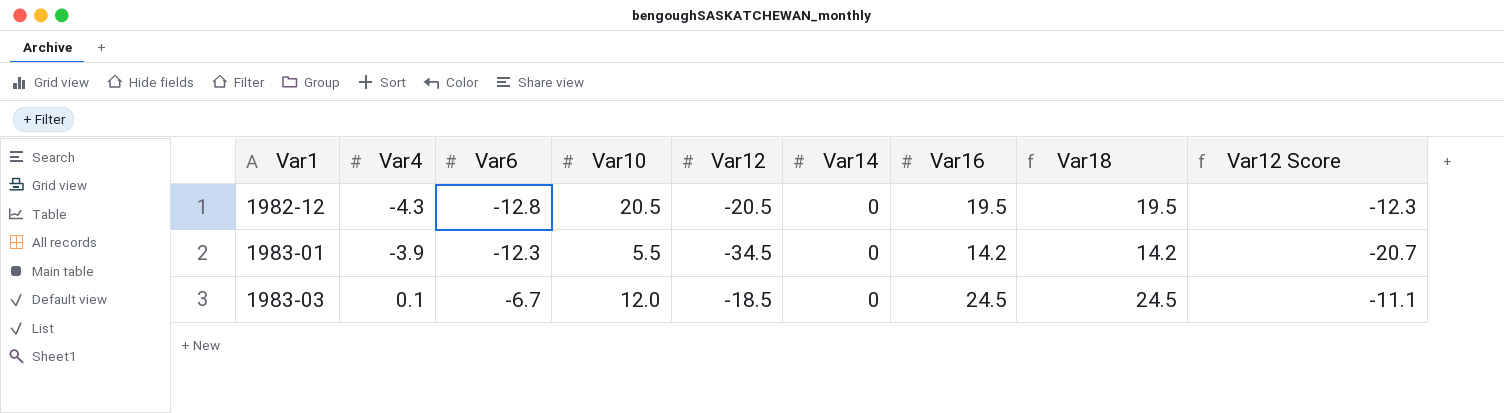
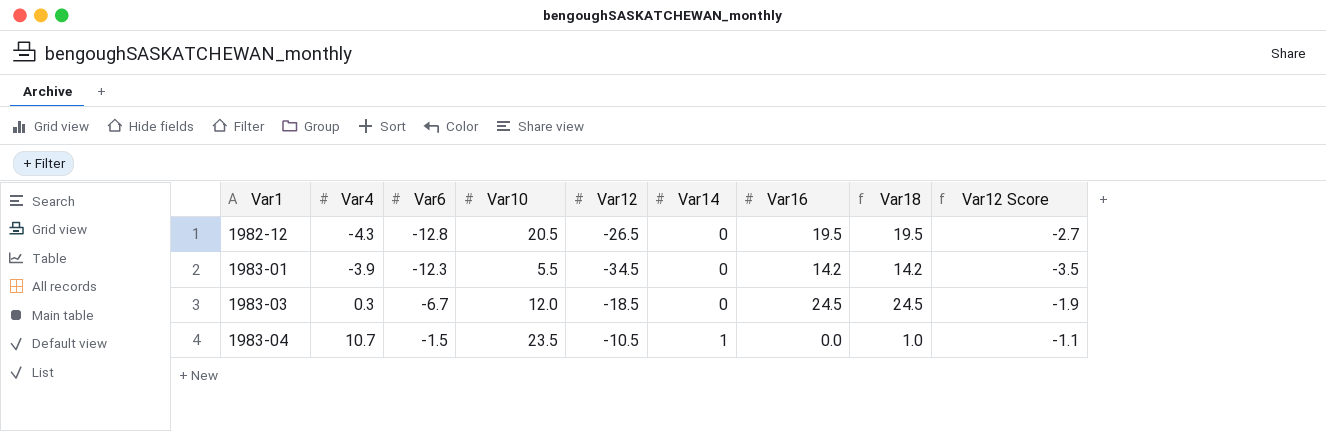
column Var12 Score | formula: [Var12] * 0.6 -> [Var12] * 0.1
1982-12 | Var12: -20.5 -> -26.5
1983-03 | Var4: 0.1 -> 0.3
row 1983-04: none -> 10.7 | -1.5 | 23.5 | -10.5 | 1 | 0.0 | 1.0 | -1.1

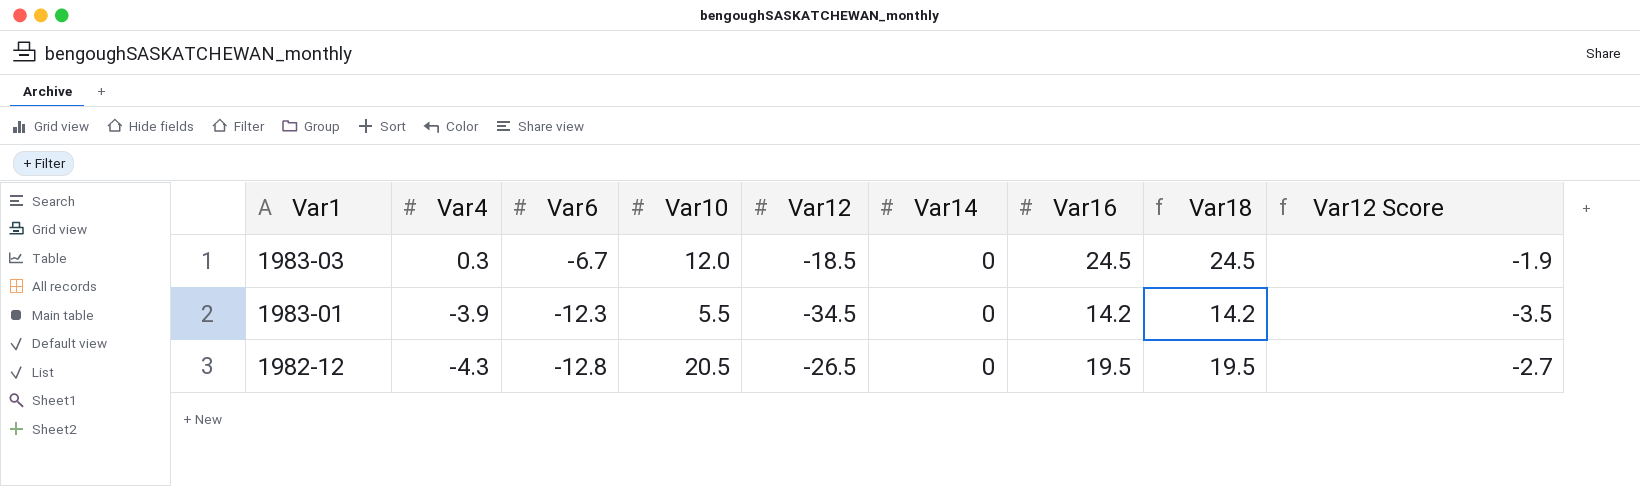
row order: Var1 ascending -> Var1 descending
row 1983-04: 10.7 | -1.5 | 23.5 | -10.5 | 1 | 0.0 | 1.0 | -1.1 -> none

